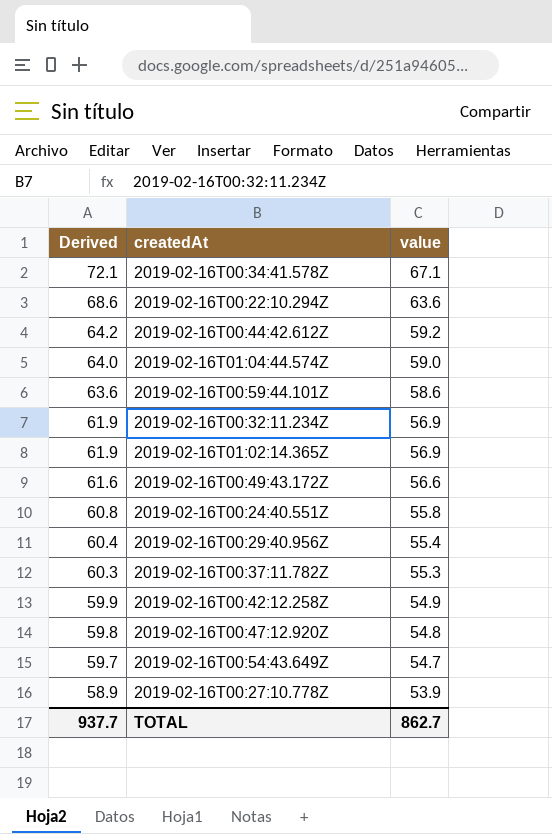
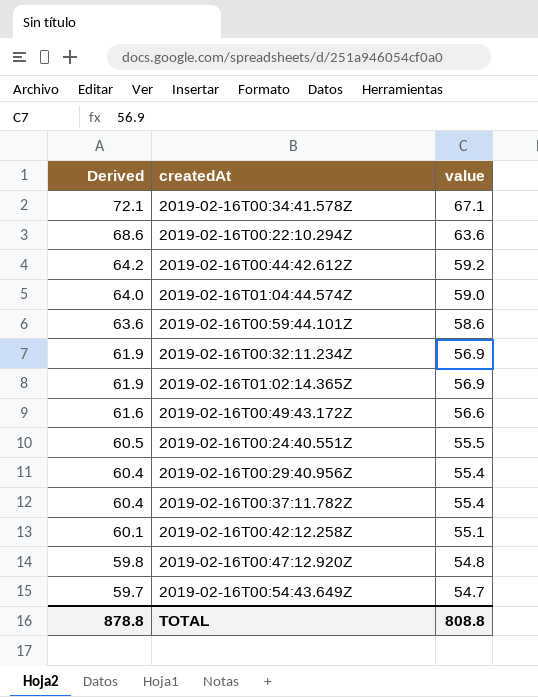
row 2019-02-16T00:27:10.778Z: 58.9 | 53.9 -> none
2019-02-16T00:24:40.551Z | Derived: 60.8 -> 60.5
2019-02-16T00:24:40.551Z | value: 55.8 -> 55.5
2019-02-16T00:37:11.782Z | Derived: 60.3 -> 60.4
2019-02-16T00:37:11.782Z | value: 55.3 -> 55.4
2019-02-16T00:42:12.258Z | Derived: 59.9 -> 60.1
2019-02-16T00:42:12.258Z | value: 54.9 -> 55.1
TOTAL | Derived: 937.7 -> 878.8
TOTAL | value: 862.7 -> 808.8

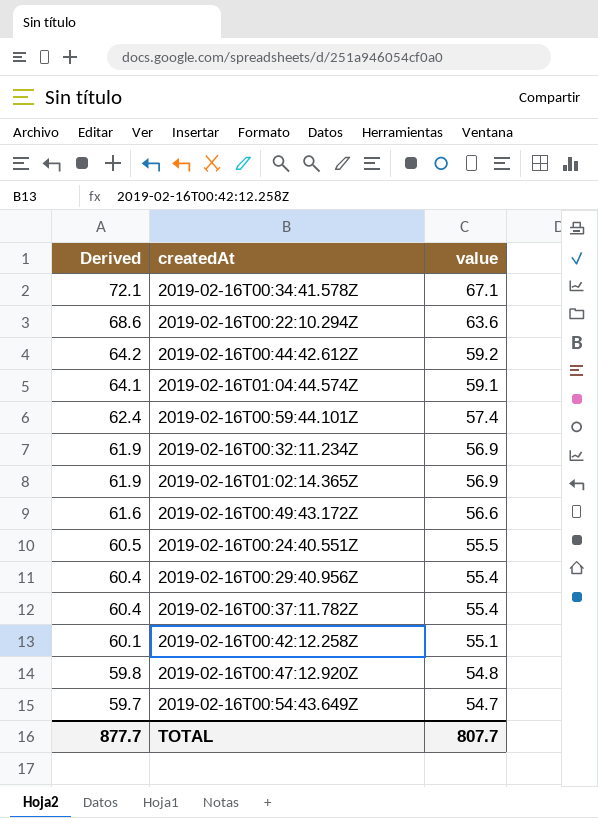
2019-02-16T01:04:44.574Z | Derived: 64.0 -> 64.1
2019-02-16T01:04:44.574Z | value: 59.0 -> 59.1
2019-02-16T00:59:44.101Z | Derived: 63.6 -> 62.4
2019-02-16T00:59:44.101Z | value: 58.6 -> 57.4
TOTAL | Derived: 878.8 -> 877.7
TOTAL | value: 808.8 -> 807.7

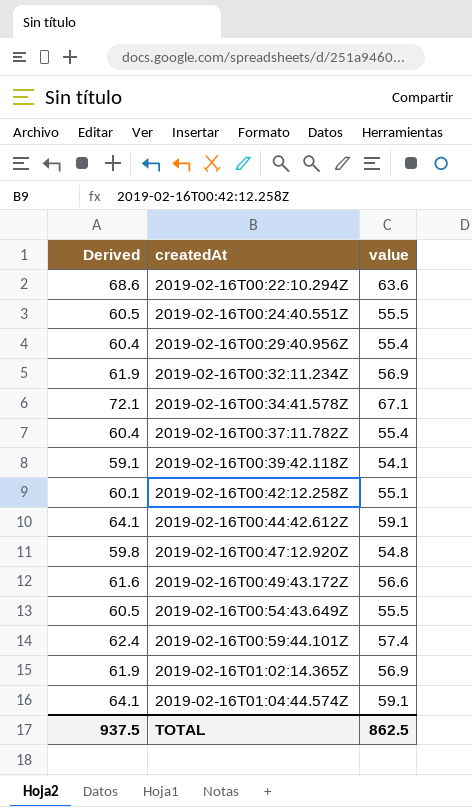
row order: Derived descending -> createdAt ascending
row 2019-02-16T00:39:42.118Z: none -> 59.1 | 54.1
2019-02-16T00:44:42.612Z | Derived: 64.2 -> 64.1
2019-02-16T00:44:42.612Z | value: 59.2 -> 59.1
2019-02-16T00:54:43.649Z | Derived: 59.7 -> 60.5
2019-02-16T00:54:43.649Z | value: 54.7 -> 55.5
TOTAL | Derived: 877.7 -> 937.5
TOTAL | value: 807.7 -> 862.5

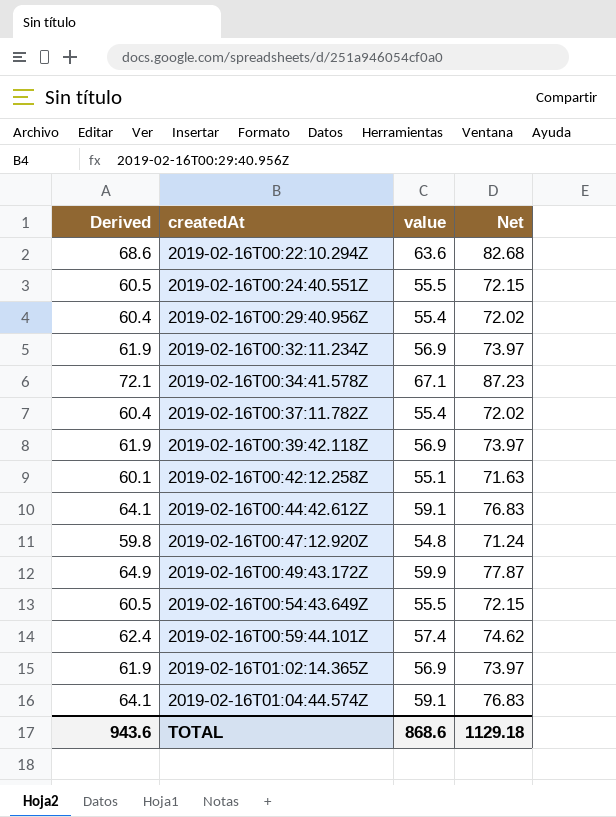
column Net | formula: none -> [value] * 1.3
2019-02-16T00:39:42.118Z | Derived: 59.1 -> 61.9
2019-02-16T00:39:42.118Z | value: 54.1 -> 56.9
2019-02-16T00:49:43.172Z | Derived: 61.6 -> 64.9
2019-02-16T00:49:43.172Z | value: 56.6 -> 59.9
TOTAL | Derived: 937.5 -> 943.6
TOTAL | value: 862.5 -> 868.6

